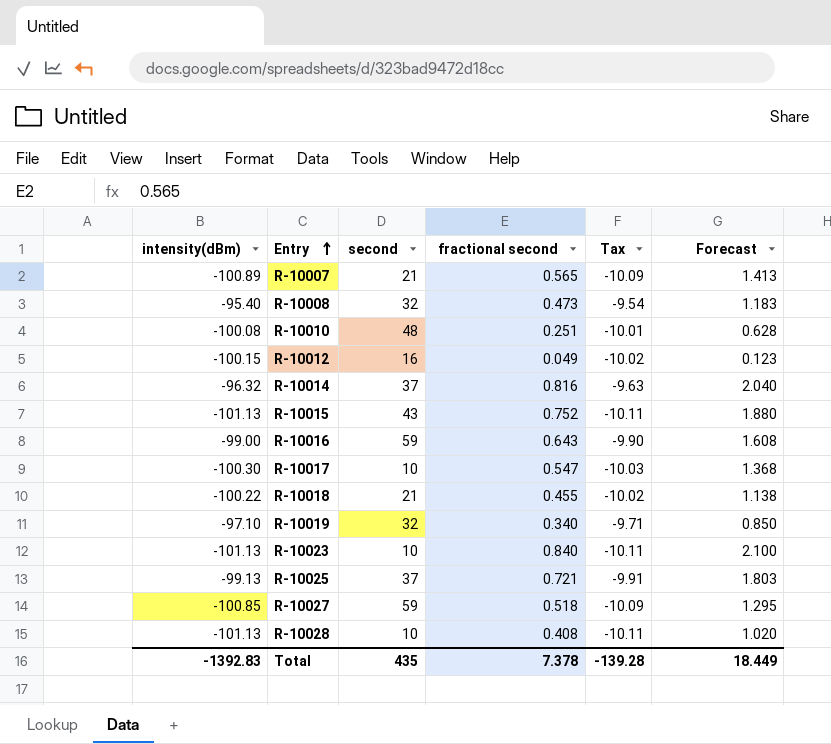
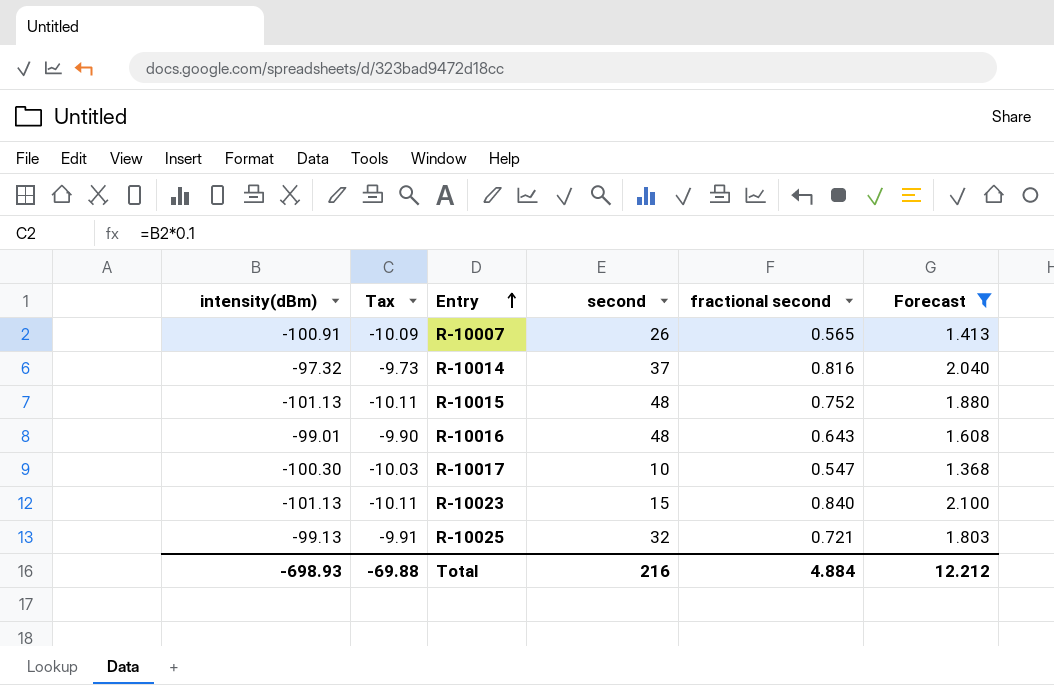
filter: none -> Forecast >= 1.368
column Tax | position: 5 -> 2
R-10007 | intensity(dBm): -100.89 -> -100.91
R-10007 | second: 21 -> 26
R-10014 | intensity(dBm): -96.32 -> -97.32
R-10014 | Tax: -9.63 -> -9.73
R-10015 | second: 43 -> 48
R-10016 | intensity(dBm): -99.00 -> -99.01
R-10016 | second: 59 -> 48
R-10023 | second: 10 -> 15
R-10025 | second: 37 -> 32
Total | intensity(dBm): -1392.83 -> -698.93
Total | Tax: -139.28 -> -69.88
Total | second: 435 -> 216
Total | fractional second: 7.378 -> 4.884
Total | Forecast: 18.449 -> 12.212

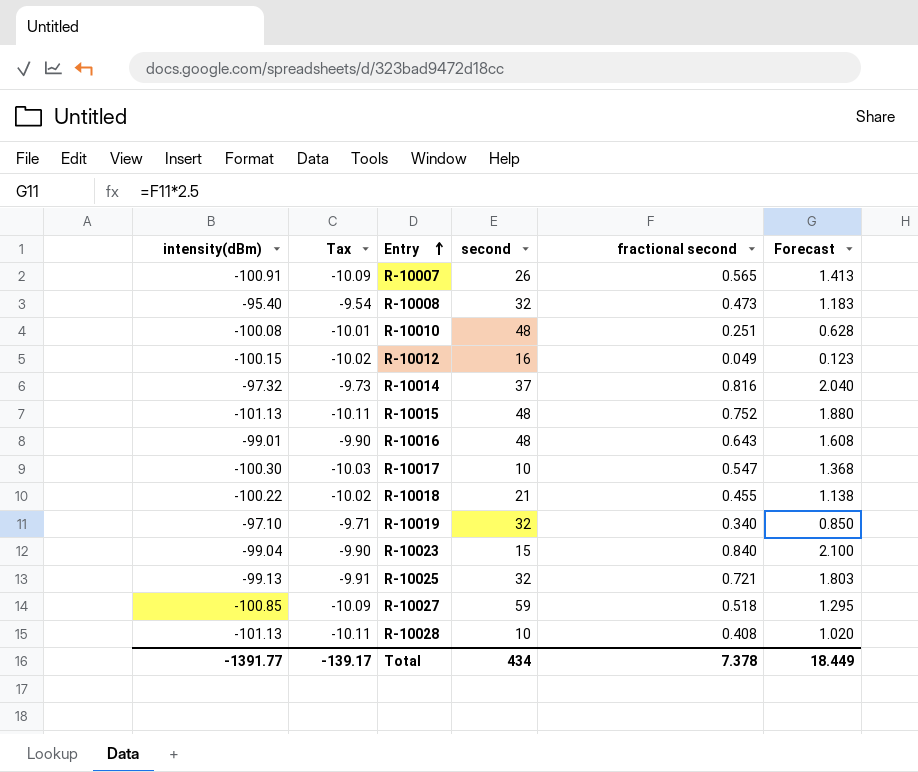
filter: Forecast >= 1.368 -> none
R-10023 | intensity(dBm): -101.13 -> -99.04
R-10023 | Tax: -10.11 -> -9.90
Total | intensity(dBm): -698.93 -> -1391.77
Total | Tax: -69.88 -> -139.17
Total | second: 216 -> 434
Total | fractional second: 4.884 -> 7.378
Total | Forecast: 12.212 -> 18.449

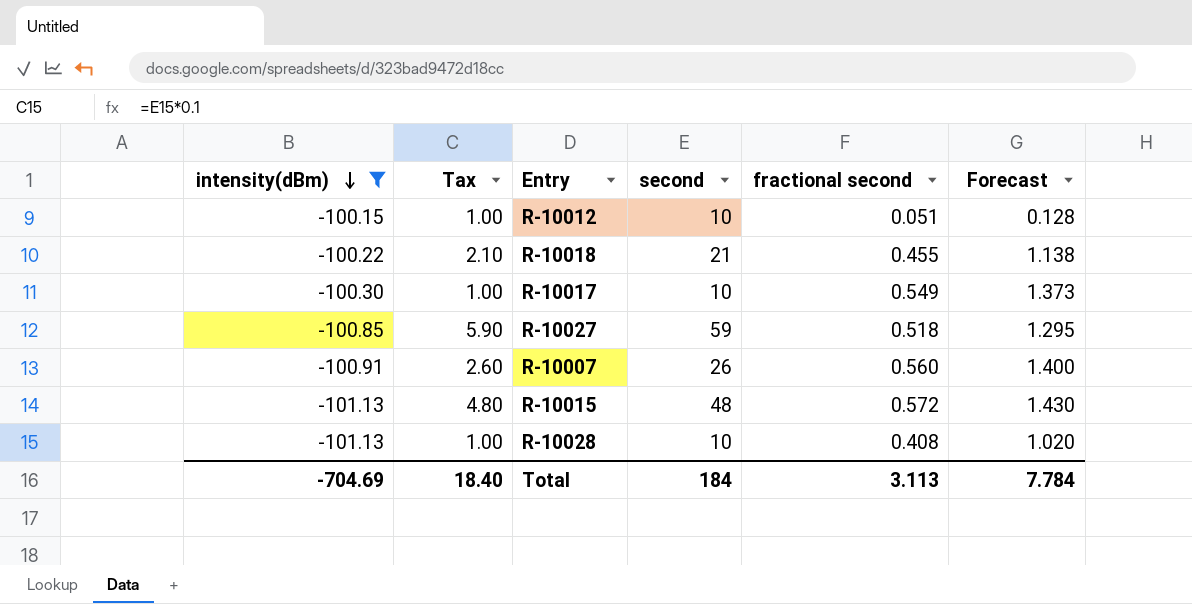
filter: none -> intensity(dBm) <= -100.15
row order: Entry ascending -> intensity(dBm) descending
column Tax | formula: [intensity(dBm)] * 0.1 -> [second] * 0.1
R-10012 | second: 16 -> 10
R-10012 | fractional second: 0.049 -> 0.051
R-10012 | Forecast: 0.123 -> 0.128
R-10017 | fractional second: 0.547 -> 0.549
R-10017 | Forecast: 1.368 -> 1.373
R-10007 | fractional second: 0.565 -> 0.560
R-10007 | Forecast: 1.413 -> 1.400
R-10015 | fractional second: 0.752 -> 0.572
R-10015 | Forecast: 1.880 -> 1.430
Total | intensity(dBm): -1391.77 -> -704.69
Total | Tax: -139.17 -> 18.40
Total | second: 434 -> 184
Total | fractional second: 7.378 -> 3.113
Total | Forecast: 18.449 -> 7.784

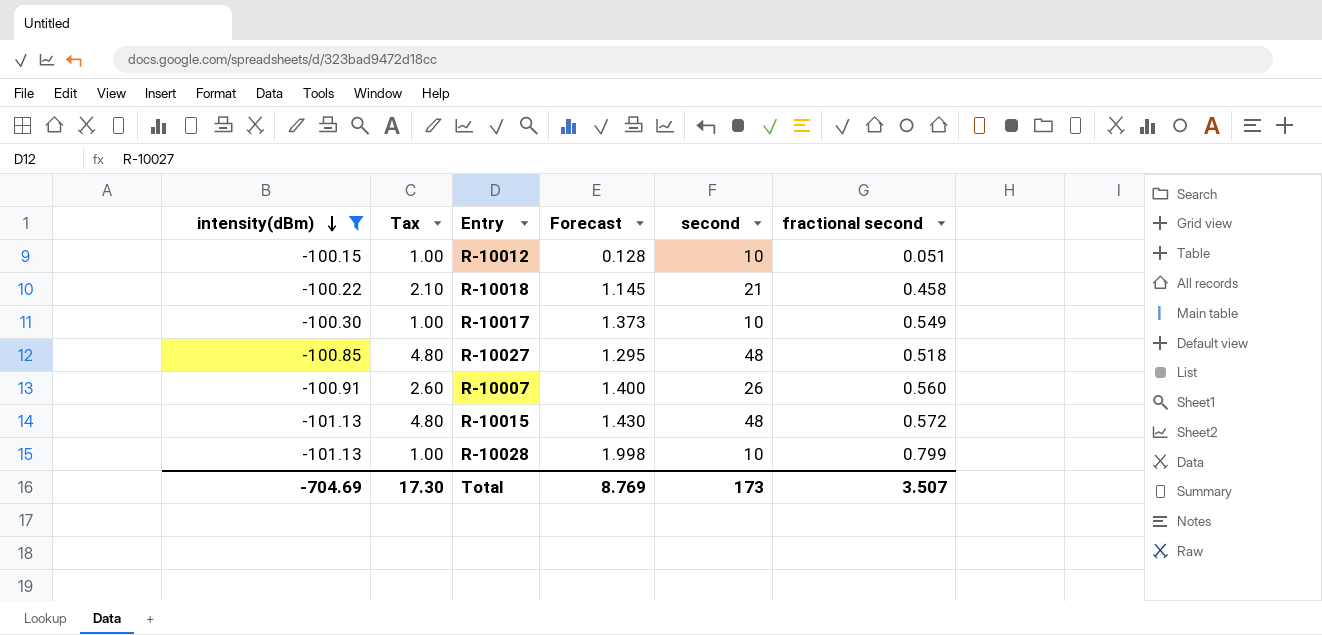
column Forecast | position: 6 -> 4
R-10018 | Forecast: 1.138 -> 1.145
R-10018 | fractional second: 0.455 -> 0.458
R-10027 | Tax: 5.90 -> 4.80
R-10027 | second: 59 -> 48
R-10028 | Forecast: 1.020 -> 1.998
R-10028 | fractional second: 0.408 -> 0.799
Total | Tax: 18.40 -> 17.30
Total | Forecast: 7.784 -> 8.769
Total | second: 184 -> 173
Total | fractional second: 3.113 -> 3.507

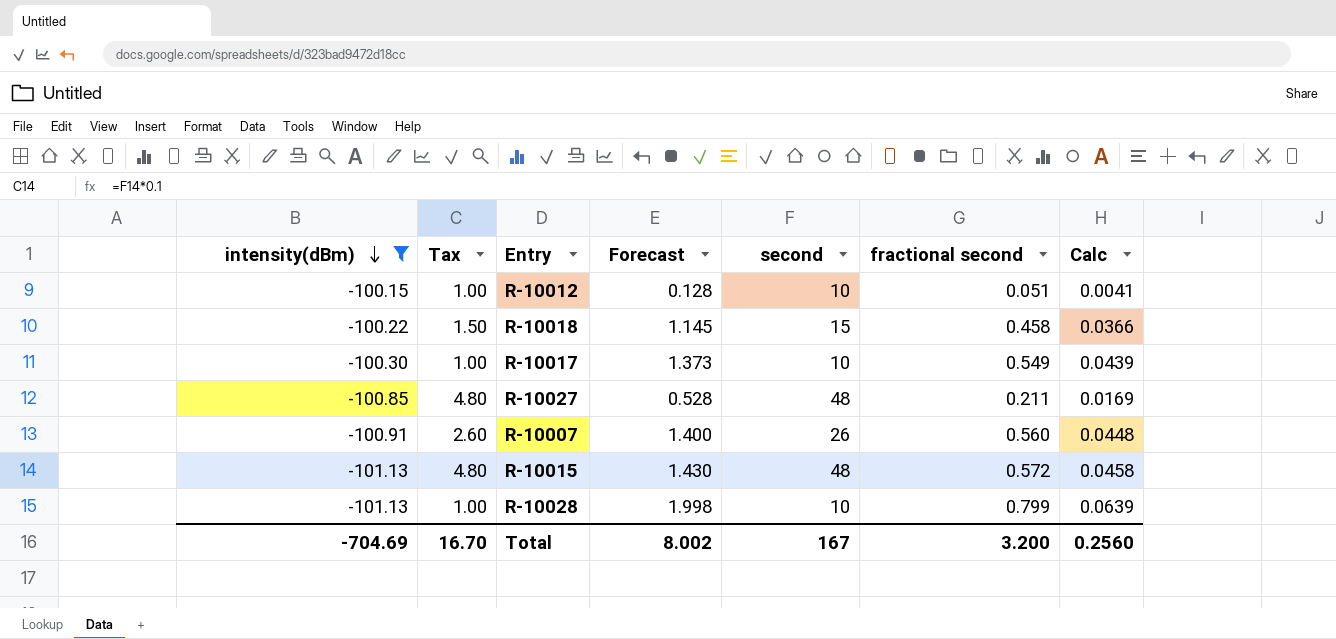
column Calc | formula: none -> [fractional second] * 0.08
R-10018 | Tax: 2.10 -> 1.50
R-10018 | second: 21 -> 15
R-10027 | Forecast: 1.295 -> 0.528
R-10027 | fractional second: 0.518 -> 0.211
Total | Tax: 17.30 -> 16.70
Total | Forecast: 8.769 -> 8.002
Total | second: 173 -> 167
Total | fractional second: 3.507 -> 3.200

